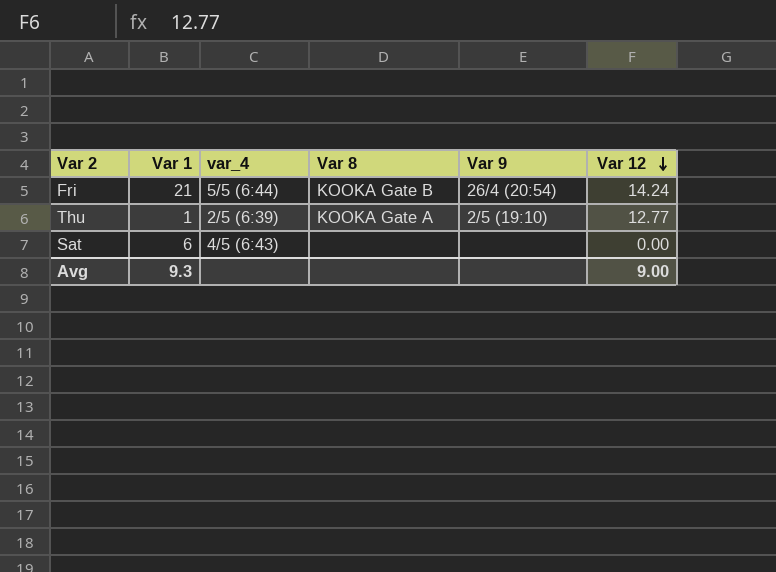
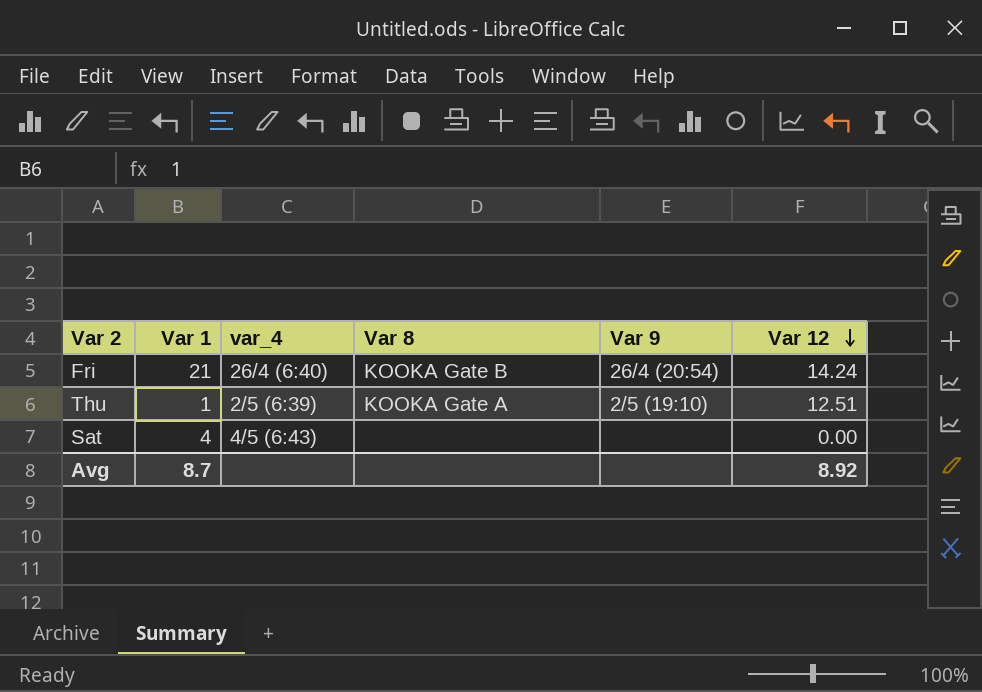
Fri | var_4: 5/5 (6:44) -> 26/4 (6:40)
Thu | Var 12: 12.77 -> 12.51
Sat | Var 1: 6 -> 4
Avg | Var 1: 9.3 -> 8.7
Avg | Var 12: 9.00 -> 8.92

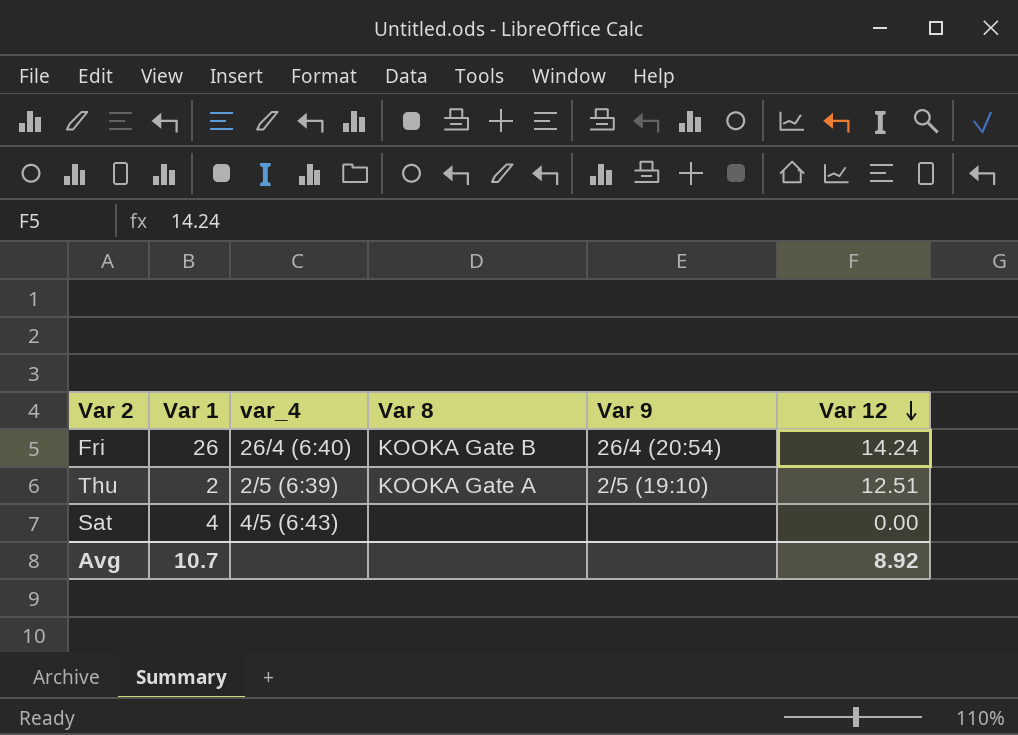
Fri | Var 1: 21 -> 26
Thu | Var 1: 1 -> 2
Avg | Var 1: 8.7 -> 10.7

